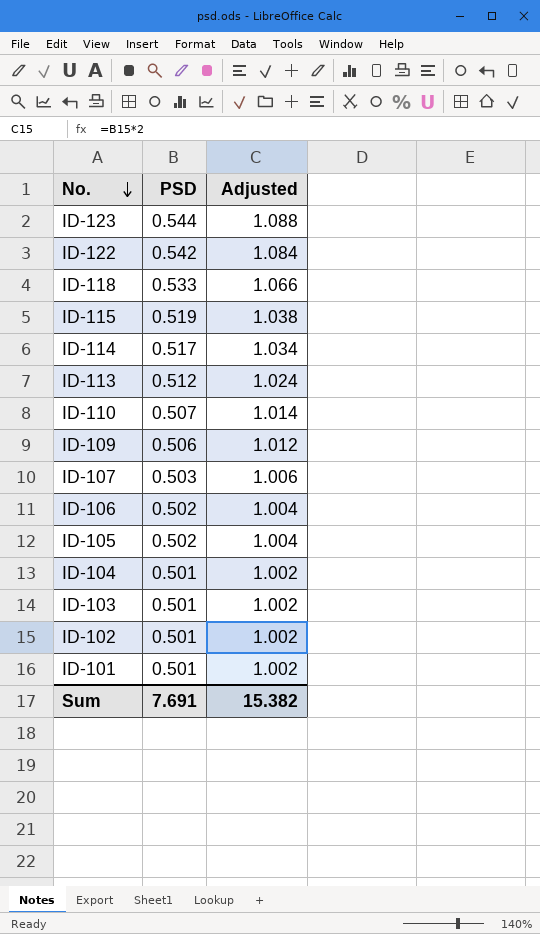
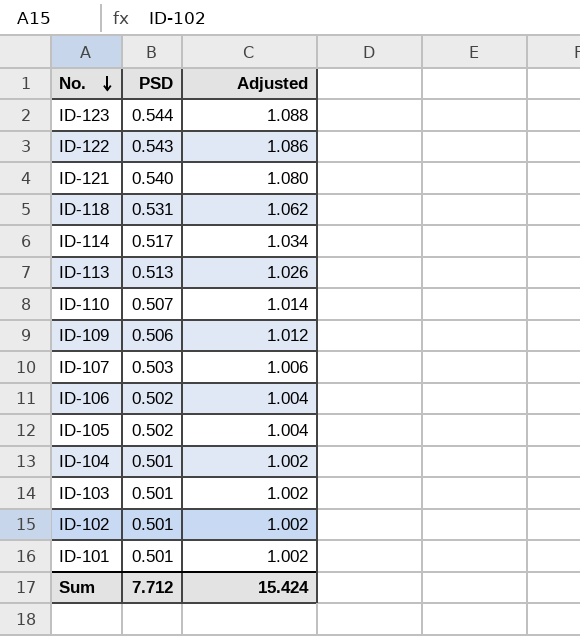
row ID-115: 0.519 | 1.038 -> none
ID-122 | PSD: 0.542 -> 0.543
ID-122 | Adjusted: 1.084 -> 1.086
row ID-121: none -> 0.540 | 1.080
ID-118 | PSD: 0.533 -> 0.531
ID-118 | Adjusted: 1.066 -> 1.062
ID-113 | PSD: 0.512 -> 0.513
ID-113 | Adjusted: 1.024 -> 1.026
Sum | PSD: 7.691 -> 7.712
Sum | Adjusted: 15.382 -> 15.424

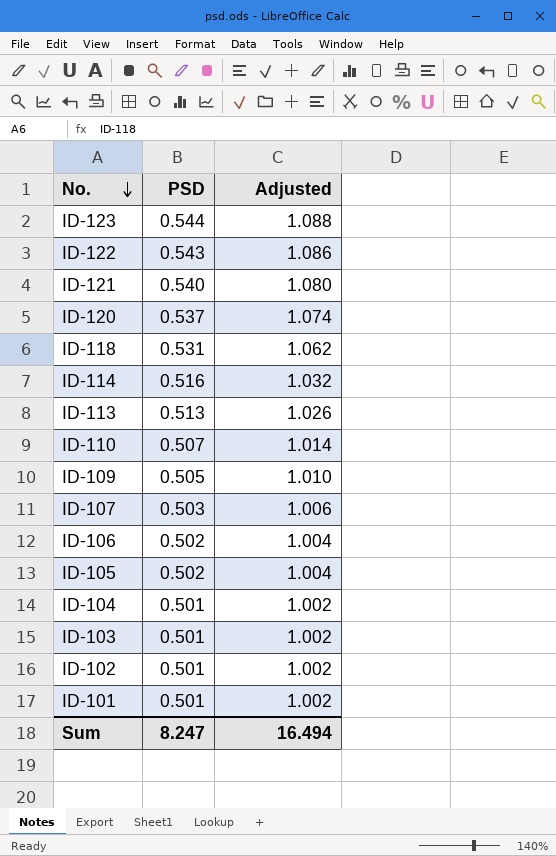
row ID-120: none -> 0.537 | 1.074
ID-114 | PSD: 0.517 -> 0.516
ID-114 | Adjusted: 1.034 -> 1.032
ID-109 | PSD: 0.506 -> 0.505
ID-109 | Adjusted: 1.012 -> 1.010
Sum | PSD: 7.712 -> 8.247
Sum | Adjusted: 15.424 -> 16.494

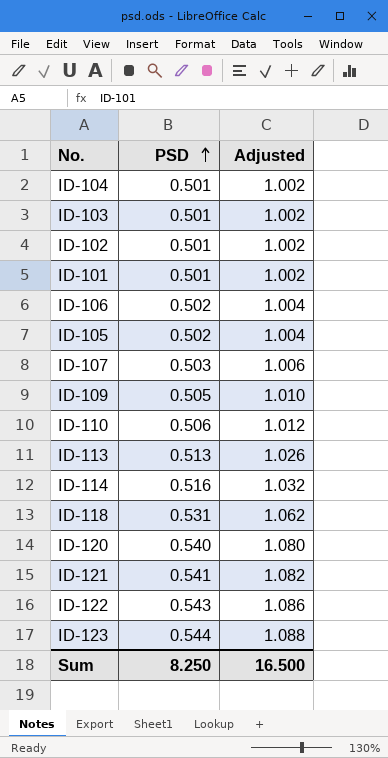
row order: No. descending -> PSD ascending
ID-110 | PSD: 0.507 -> 0.506
ID-110 | Adjusted: 1.014 -> 1.012
ID-120 | PSD: 0.537 -> 0.540
ID-120 | Adjusted: 1.074 -> 1.080
ID-121 | PSD: 0.540 -> 0.541
ID-121 | Adjusted: 1.080 -> 1.082
Sum | PSD: 8.247 -> 8.250
Sum | Adjusted: 16.494 -> 16.500

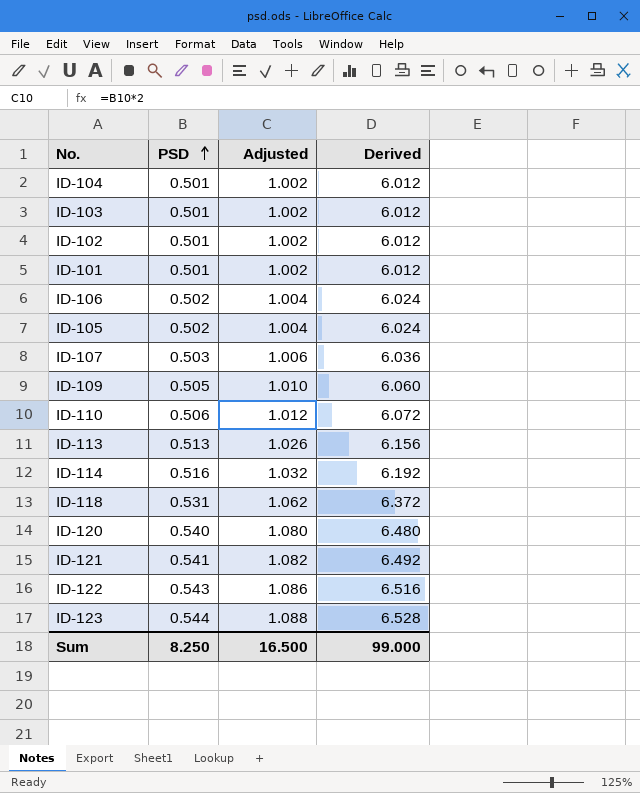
column Derived | formula: none -> [PSD] * 12

